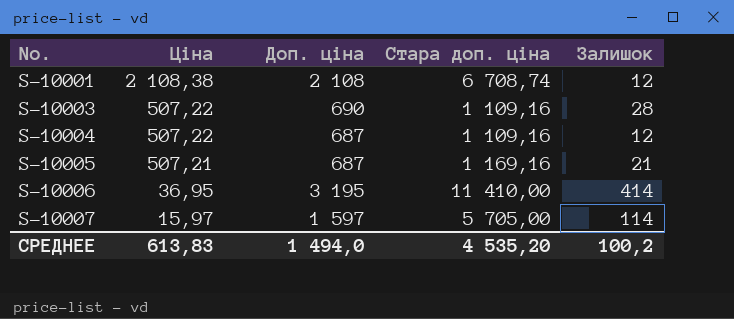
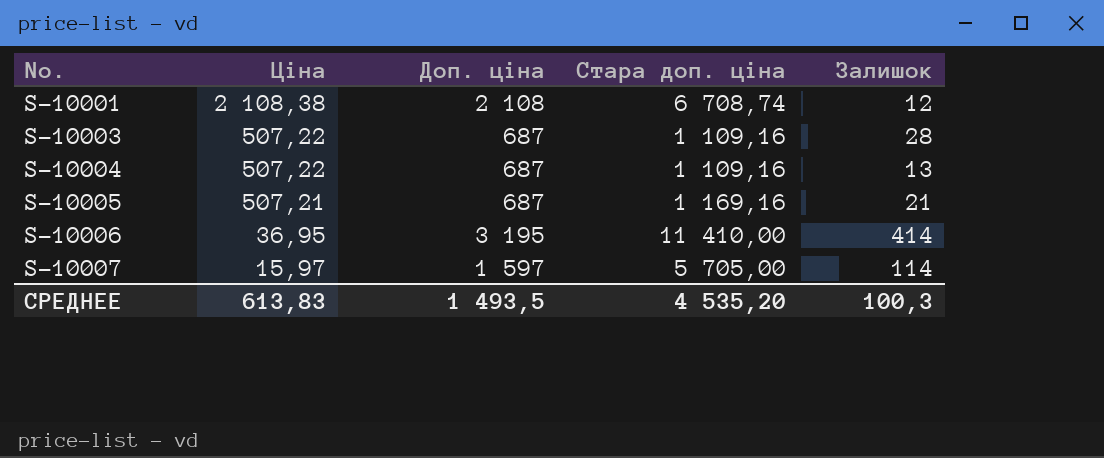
S-10003 | Доп. ціна: 690 -> 687
S-10004 | Залишок: 12 -> 13
СРЕДНЕЕ | Доп. ціна: 1 494,0 -> 1 493,5
СРЕДНЕЕ | Залишок: 100,2 -> 100,3

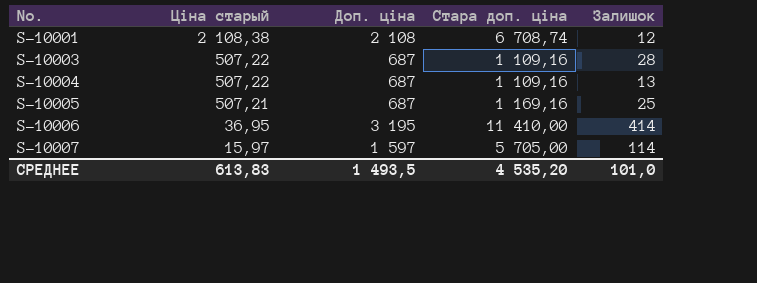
column name: Ціна -> Ціна старый
S-10005 | Залишок: 21 -> 25
СРЕДНЕЕ | Залишок: 100,3 -> 101,0

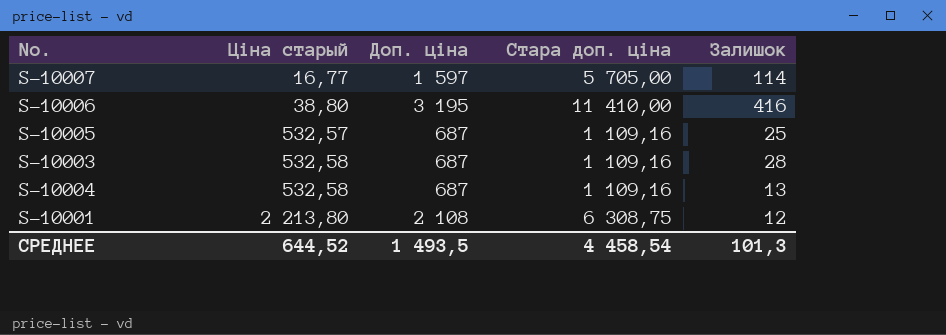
row order: No. ascending -> Ціна старый ascending
S-10007 | Ціна старый: 15,97 -> 16,77
S-10006 | Ціна старый: 36,95 -> 38,80
S-10006 | Залишок: 414 -> 416
S-10005 | Ціна старый: 507,21 -> 532,57
S-10005 | Стара доп. ціна: 1 169,16 -> 1 109,16
S-10003 | Ціна старый: 507,22 -> 532,58
S-10004 | Ціна старый: 507,22 -> 532,58
S-10001 | Ціна старый: 2 108,38 -> 2 213,80
S-10001 | Стара доп. ціна: 6 708,74 -> 6 308,75
СРЕДНЕЕ | Ціна старый: 613,83 -> 644,52
СРЕДНЕЕ | Стара доп. ціна: 4 535,20 -> 4 458,54
СРЕДНЕЕ | Залишок: 101,0 -> 101,3

